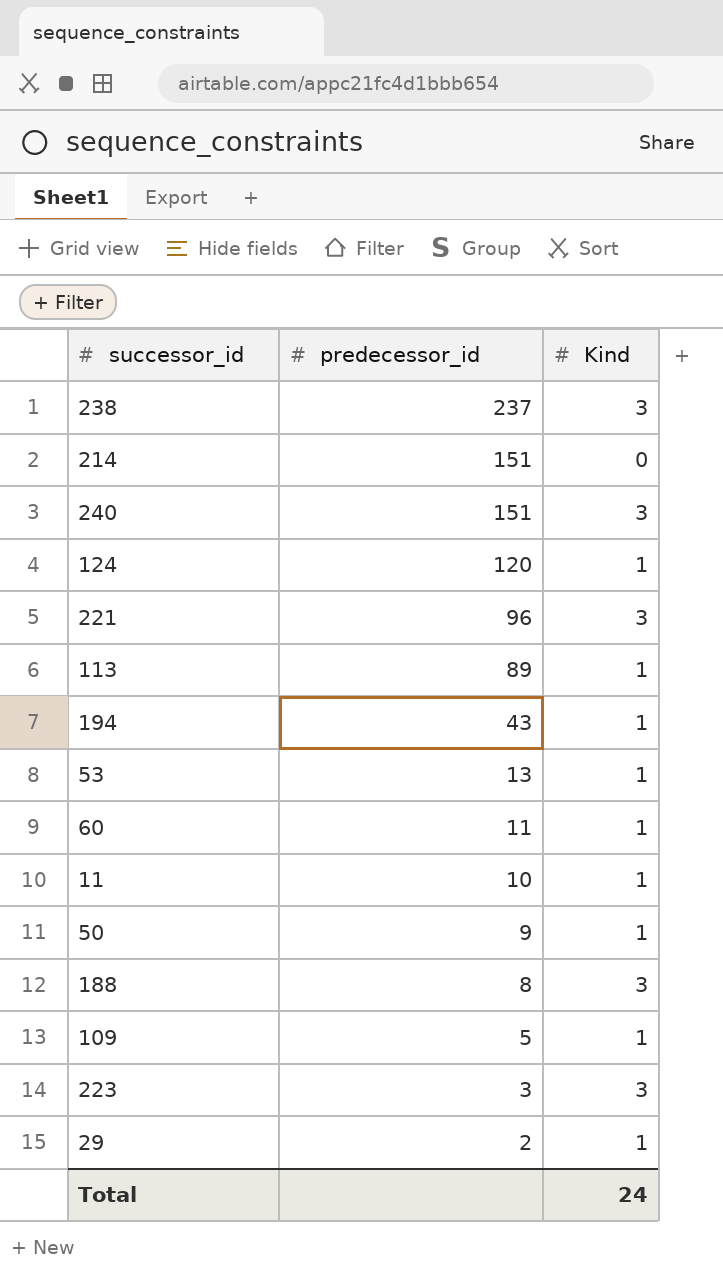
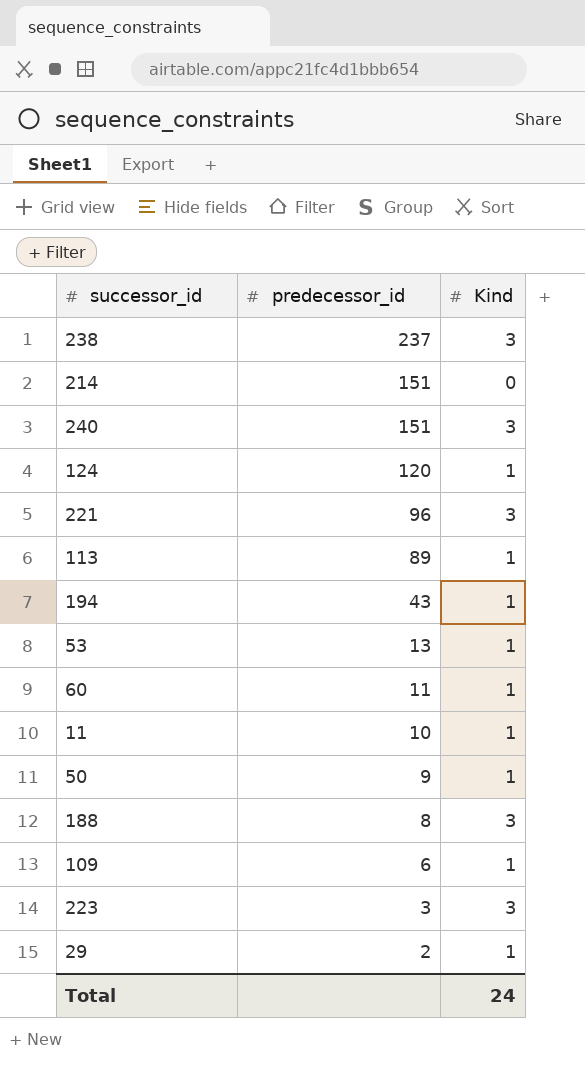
109 | predecessor_id: 5 -> 6

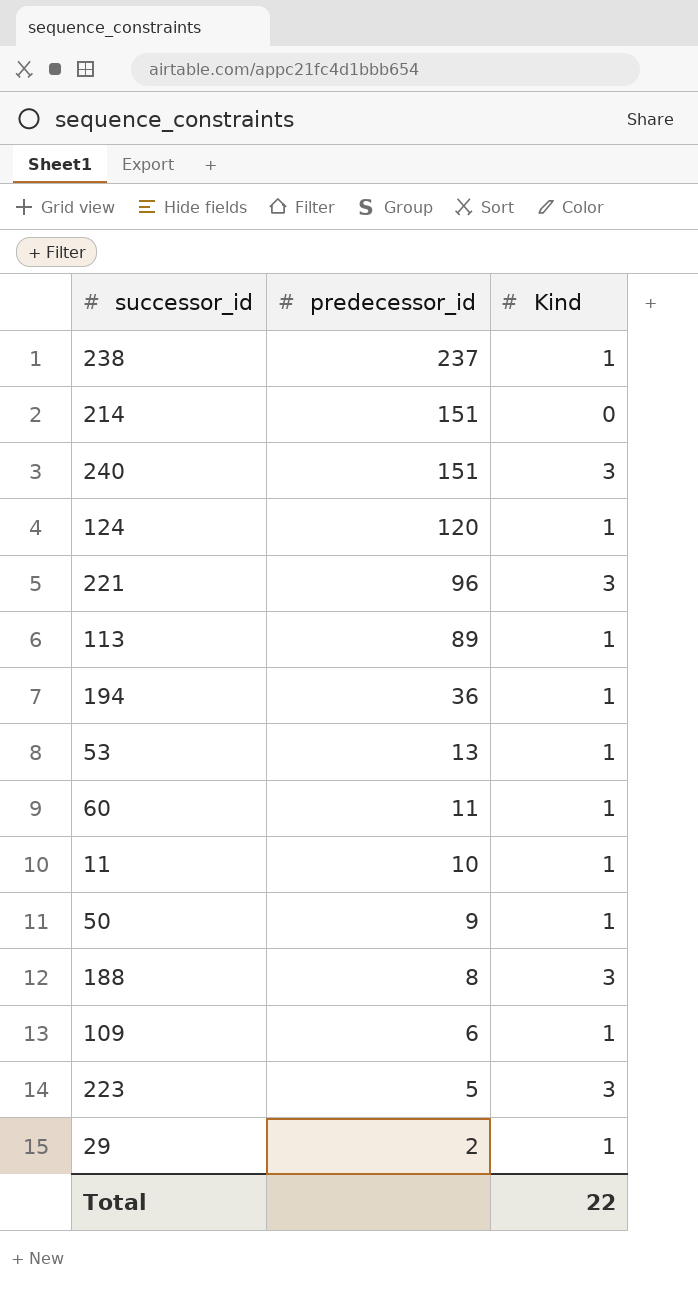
238 | Kind: 3 -> 1
194 | predecessor_id: 43 -> 36
223 | predecessor_id: 3 -> 5
Total | Kind: 24 -> 22

